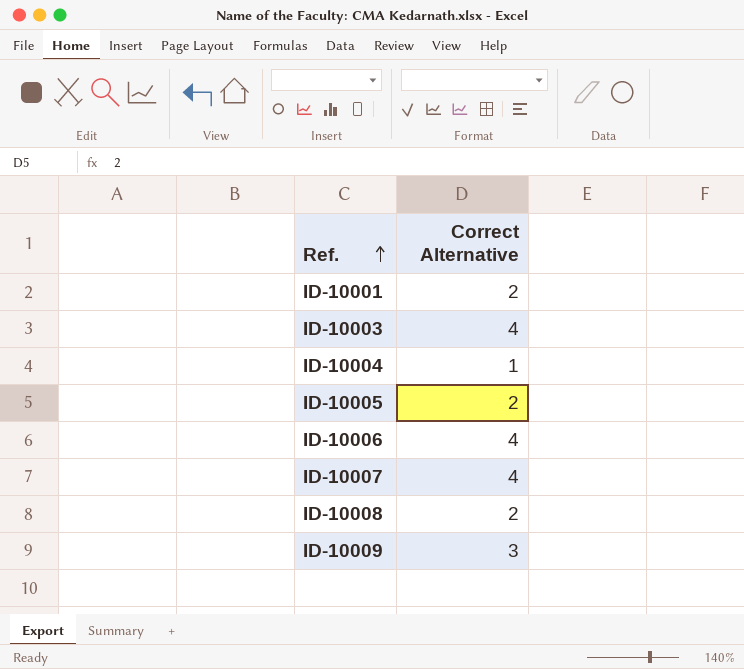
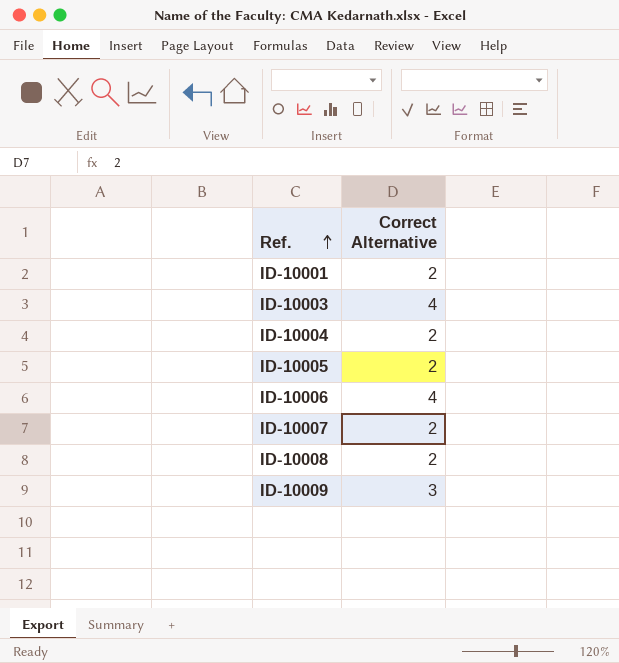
ID-10004 | Correct Alternative: 1 -> 2
ID-10007 | Correct Alternative: 4 -> 2

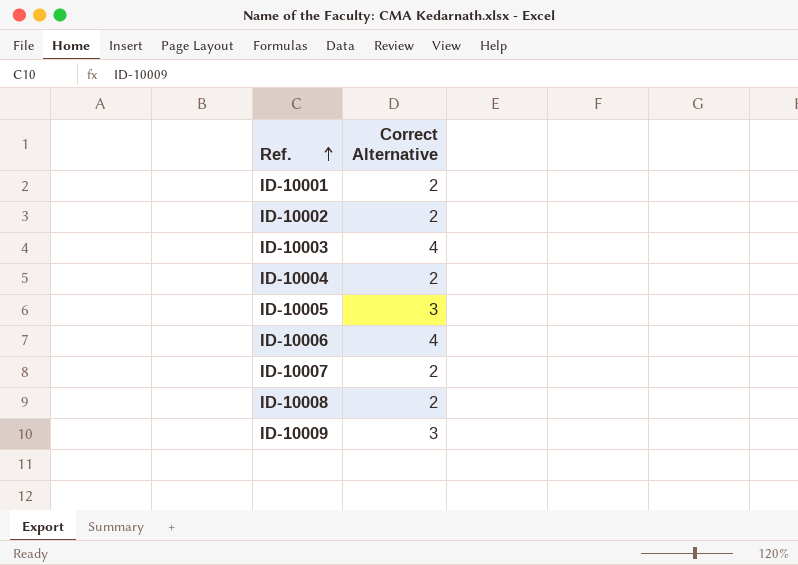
row ID-10002: none -> 2
ID-10005 | Correct Alternative: 2 -> 3

